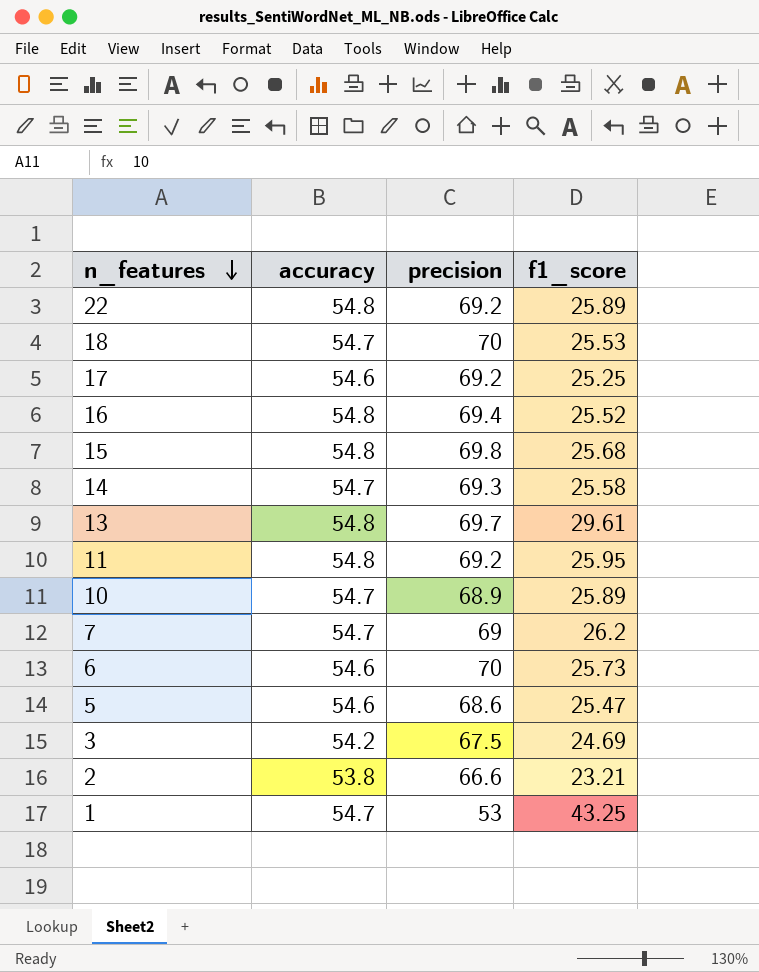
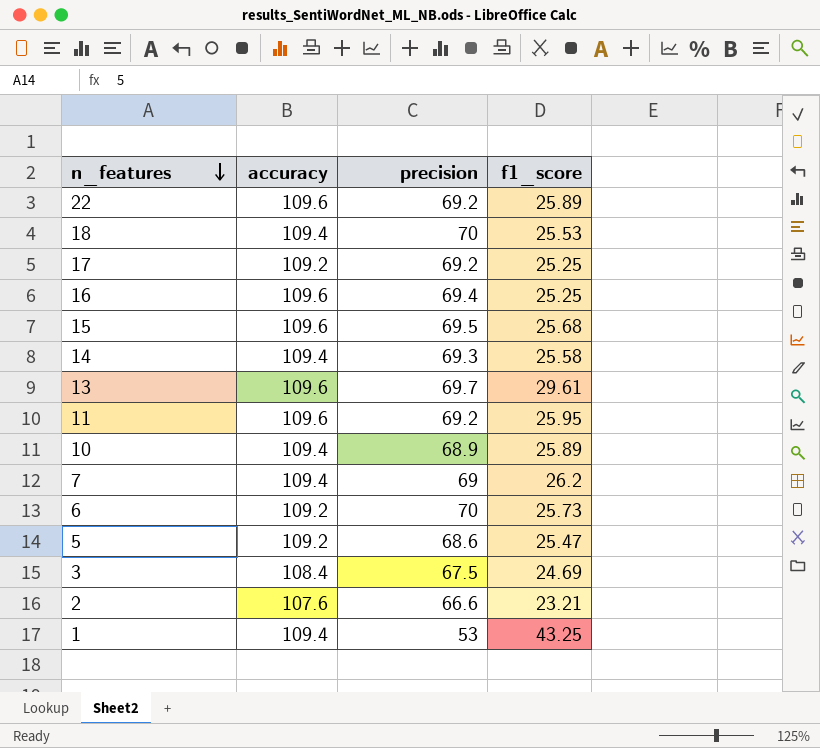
22 | accuracy: 54.8 -> 109.6
18 | accuracy: 54.7 -> 109.4
17 | accuracy: 54.6 -> 109.2
16 | accuracy: 54.8 -> 109.6
16 | f1_score: 25.52 -> 25.25
15 | accuracy: 54.8 -> 109.6
15 | precision: 69.8 -> 69.5
14 | accuracy: 54.7 -> 109.4
13 | accuracy: 54.8 -> 109.6
11 | accuracy: 54.8 -> 109.6
10 | accuracy: 54.7 -> 109.4
7 | accuracy: 54.7 -> 109.4
6 | accuracy: 54.6 -> 109.2
5 | accuracy: 54.6 -> 109.2
3 | accuracy: 54.2 -> 108.4
2 | accuracy: 53.8 -> 107.6
1 | accuracy: 54.7 -> 109.4

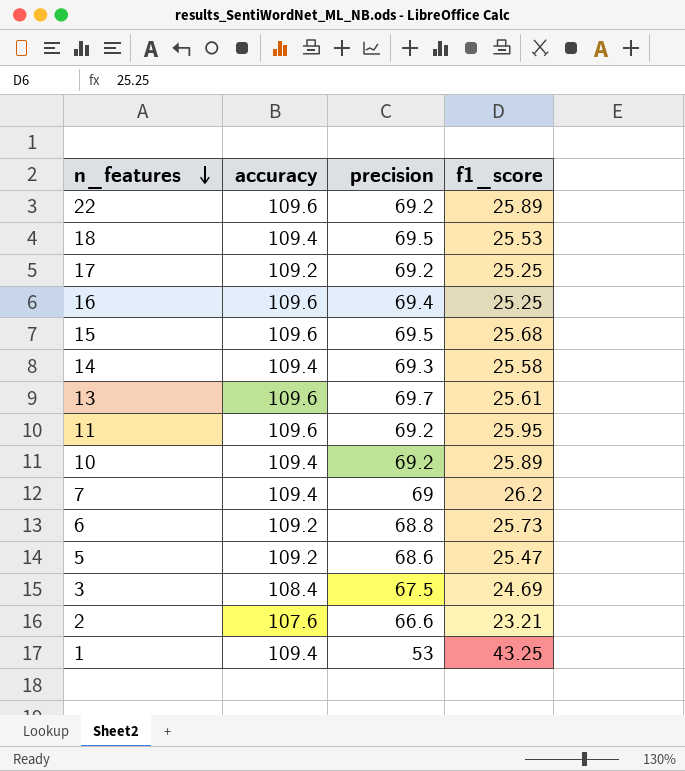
18 | precision: 70 -> 69.5
13 | f1_score: 29.61 -> 25.61
10 | precision: 68.9 -> 69.2
6 | precision: 70 -> 68.8

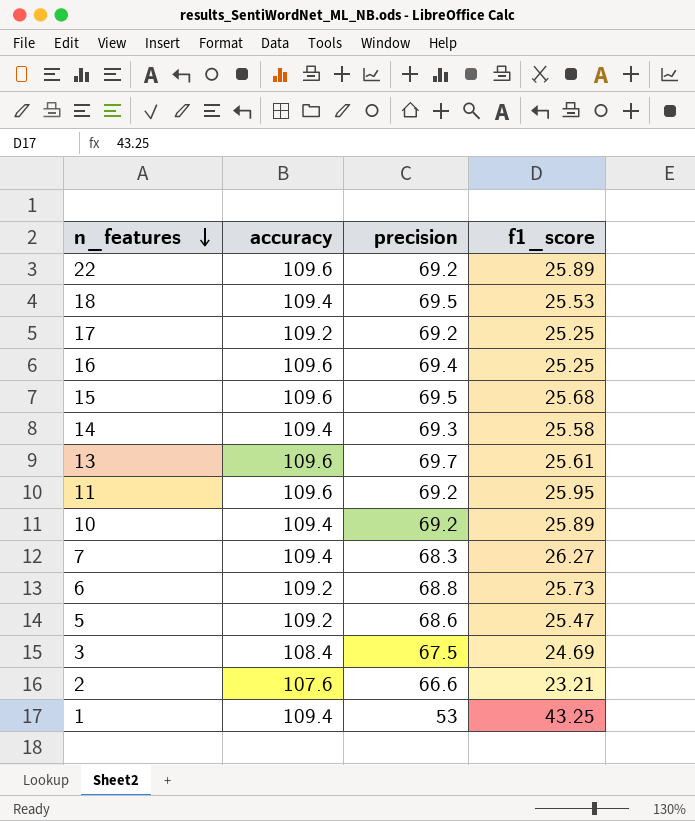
7 | precision: 69 -> 68.3
7 | f1_score: 26.2 -> 26.27

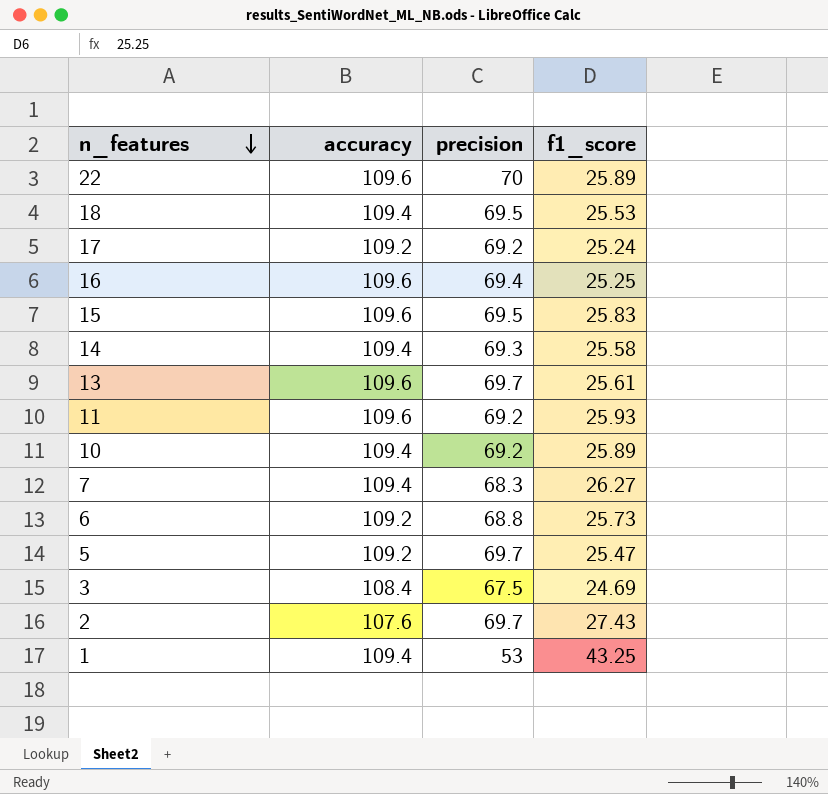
22 | precision: 69.2 -> 70
17 | f1_score: 25.25 -> 25.24
15 | f1_score: 25.68 -> 25.83
11 | f1_score: 25.95 -> 25.93
5 | precision: 68.6 -> 69.7
2 | precision: 66.6 -> 69.7
2 | f1_score: 23.21 -> 27.43

